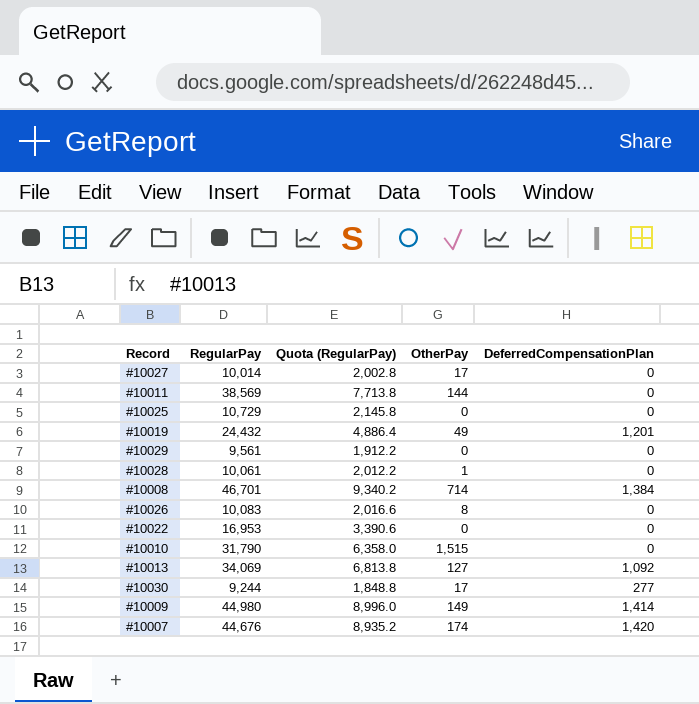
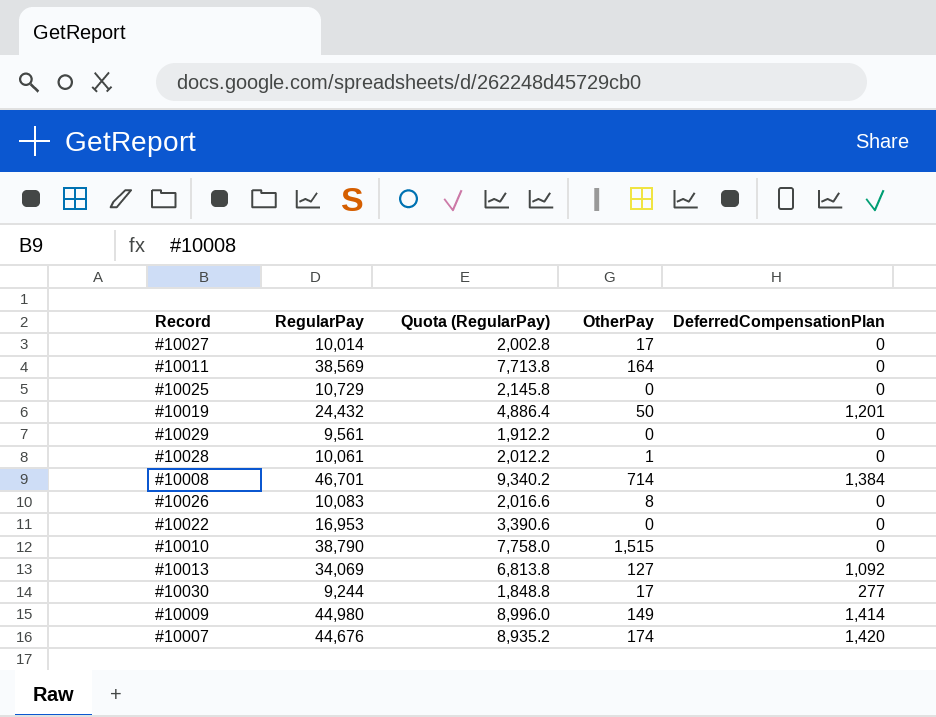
#10011 | OtherPay: 144 -> 164
#10019 | OtherPay: 49 -> 50
#10010 | RegularPay: 31,790 -> 38,790
#10010 | Quota (RegularPay): 6,358.0 -> 7,758.0

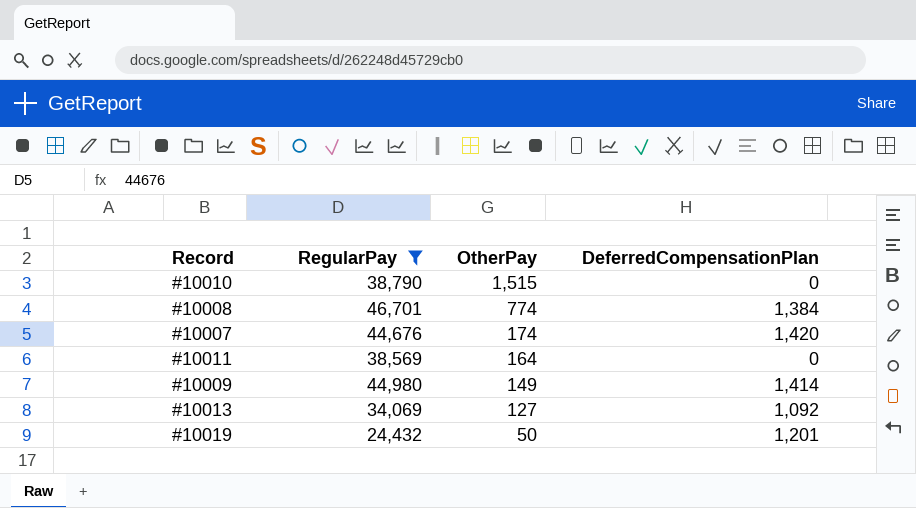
filter: none -> RegularPay >= 24,432
row order: none -> OtherPay descending
column Quota (RegularPay) | formula: [RegularPay] * 0.2 -> none
#10008 | OtherPay: 714 -> 774

